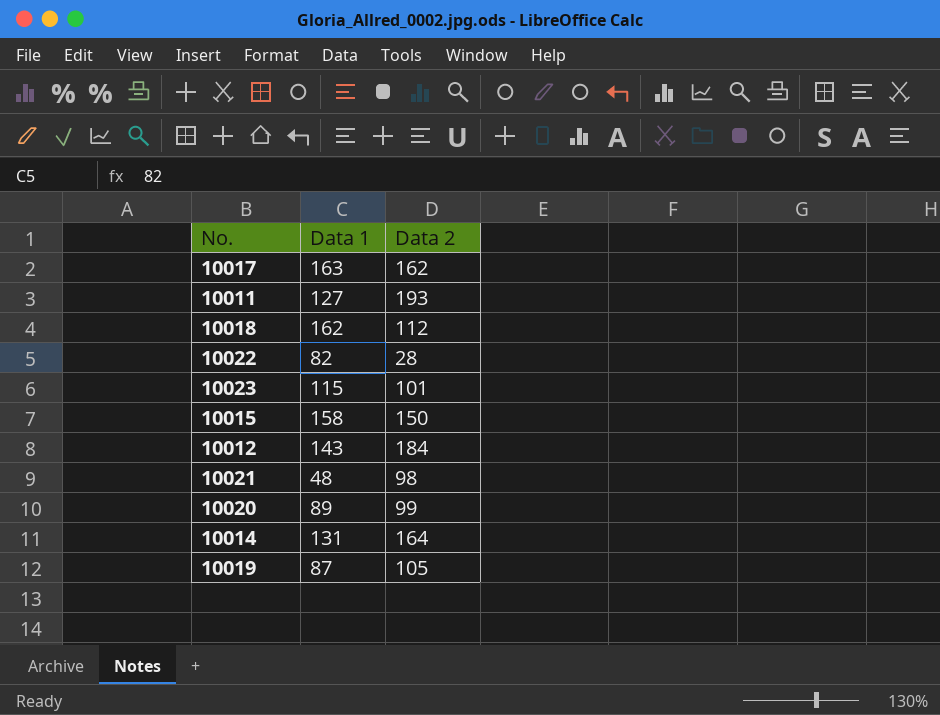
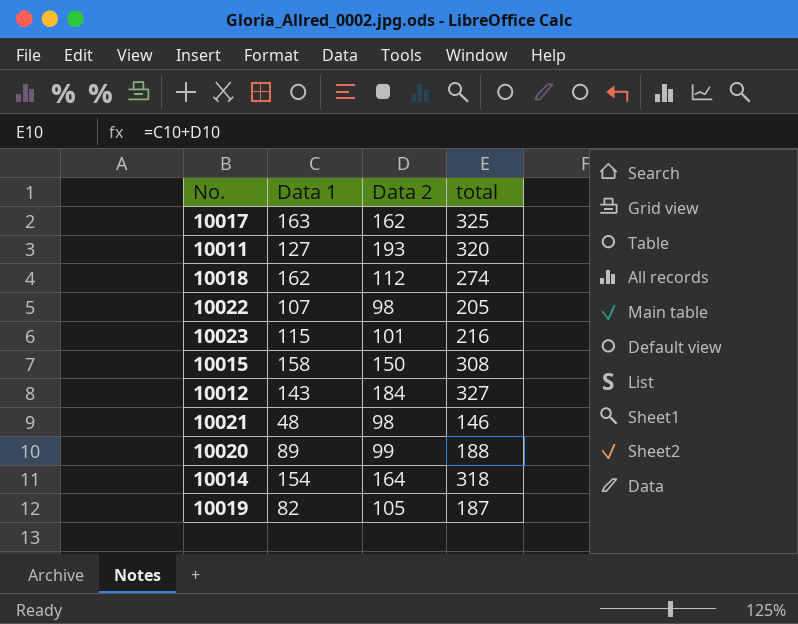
column total | formula: none -> [Data 1] + [Data 2]
10022 | Data 1: 82 -> 107
10022 | Data 2: 28 -> 98
10014 | Data 1: 131 -> 154
10019 | Data 1: 87 -> 82

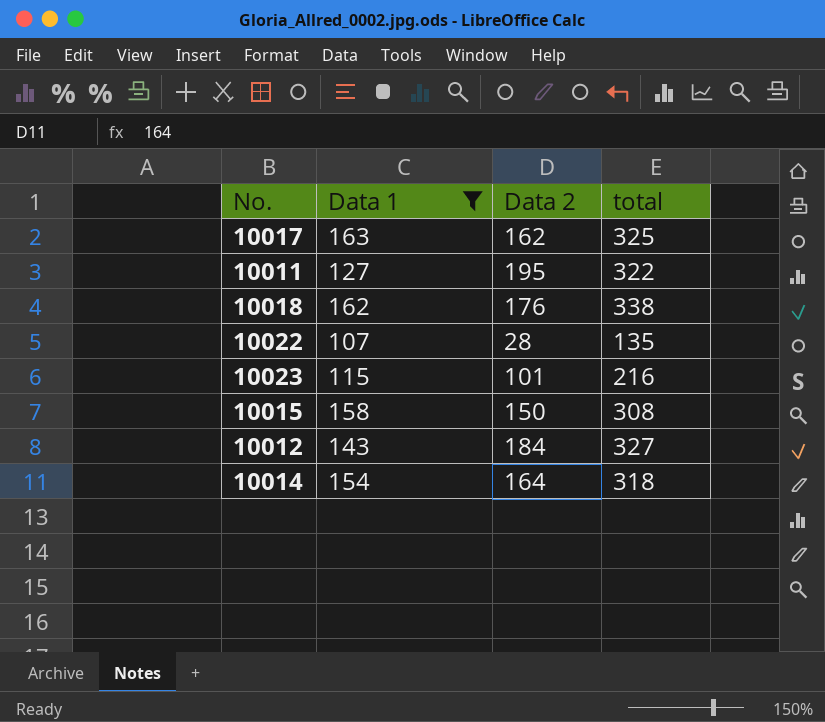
filter: none -> Data 1 >= 107
10011 | Data 2: 193 -> 195
10011 | total: 320 -> 322
10018 | Data 2: 112 -> 176
10018 | total: 274 -> 338
10022 | Data 2: 98 -> 28
10022 | total: 205 -> 135

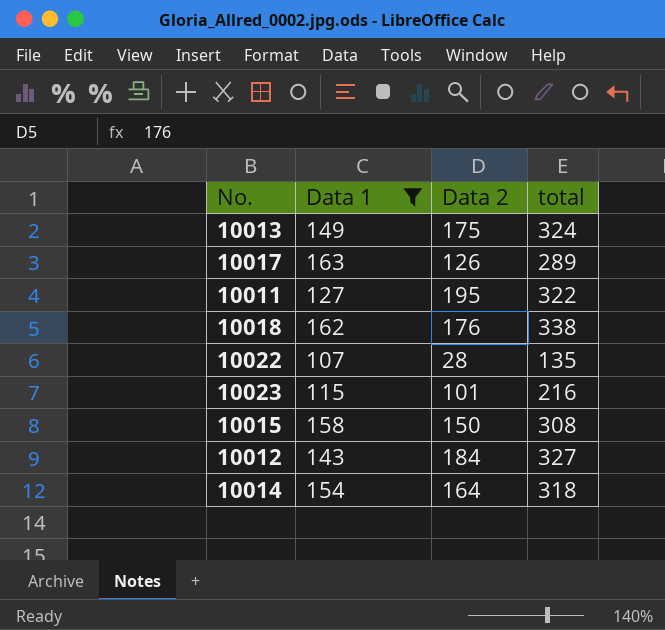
row 10013: none -> 149 | 175 | 324
10017 | Data 2: 162 -> 126
10017 | total: 325 -> 289

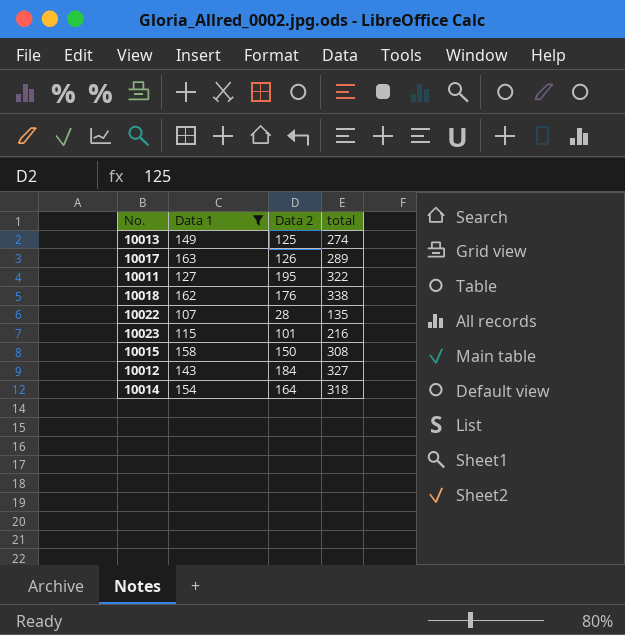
10013 | Data 2: 175 -> 125
10013 | total: 324 -> 274

